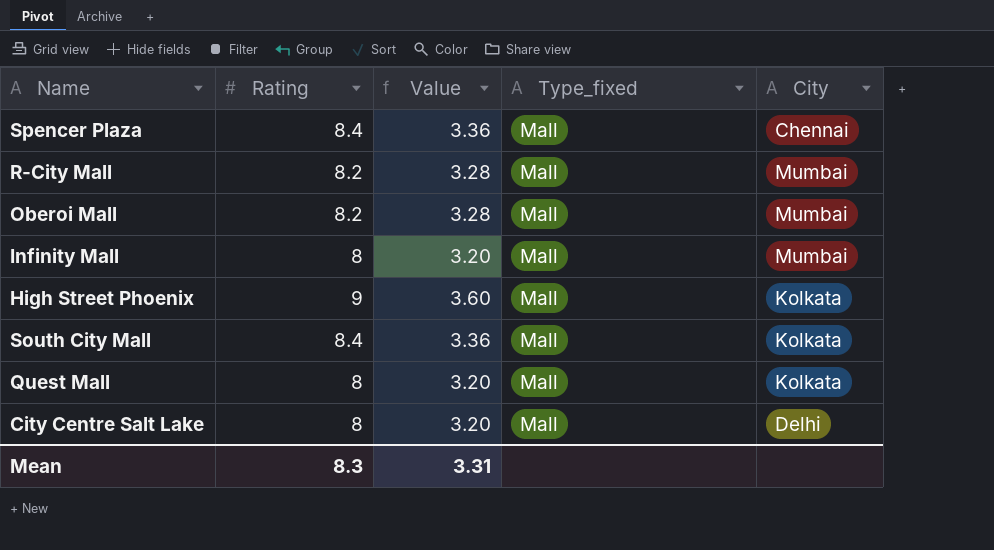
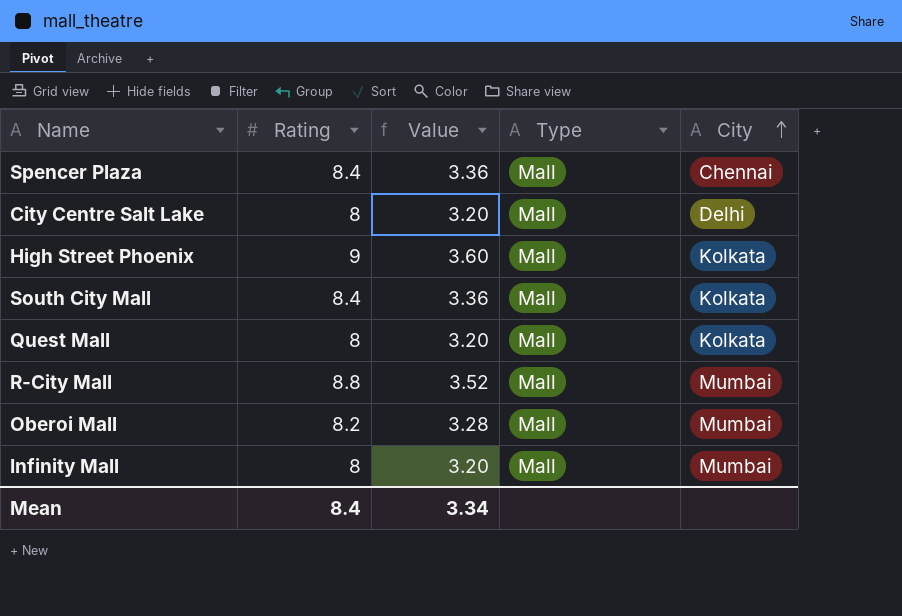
row order: none -> City ascending
column name: Type_fixed -> Type
R-City Mall | Rating: 8.2 -> 8.8
R-City Mall | Value: 3.28 -> 3.52
Mean | Rating: 8.3 -> 8.4
Mean | Value: 3.31 -> 3.34

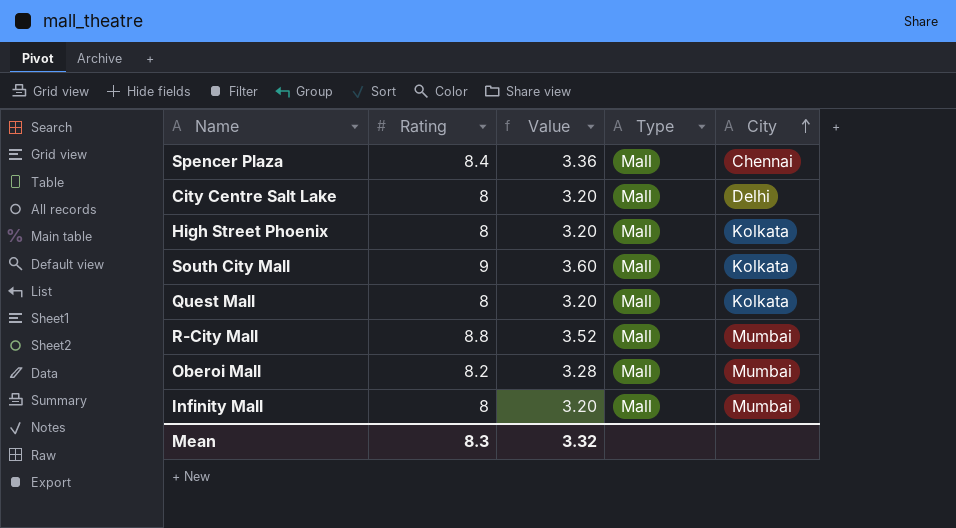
High Street Phoenix | Rating: 9 -> 8
High Street Phoenix | Value: 3.60 -> 3.20
South City Mall | Rating: 8.4 -> 9
South City Mall | Value: 3.36 -> 3.60
Mean | Rating: 8.4 -> 8.3
Mean | Value: 3.34 -> 3.32

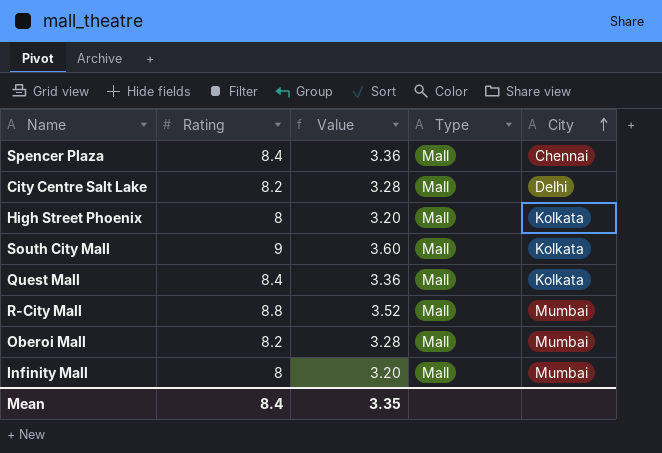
City Centre Salt Lake | Rating: 8 -> 8.2
City Centre Salt Lake | Value: 3.20 -> 3.28
Quest Mall | Rating: 8 -> 8.4
Quest Mall | Value: 3.20 -> 3.36
Mean | Rating: 8.3 -> 8.4
Mean | Value: 3.32 -> 3.35

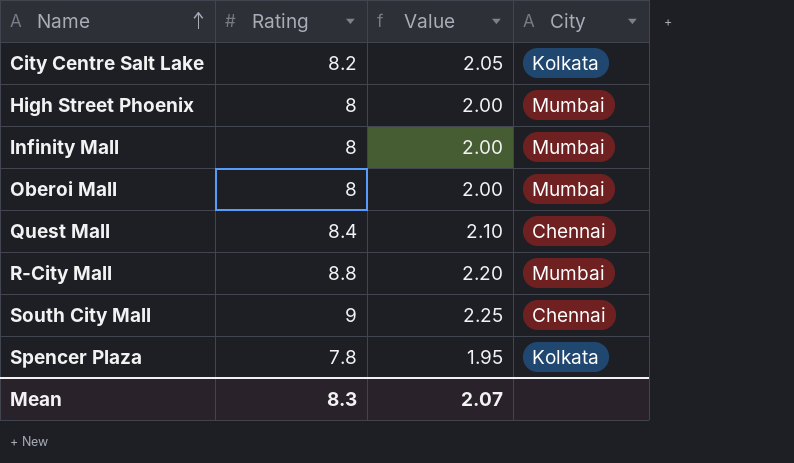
row order: City ascending -> Name ascending
column Type | position: 4 -> none
column Value | formula: [Rating] * 0.4 -> [Rating] * 0.25
City Centre Salt Lake | City: Delhi -> Kolkata
High Street Phoenix | City: Kolkata -> Mumbai
Oberoi Mall | Rating: 8.2 -> 8
Quest Mall | City: Kolkata -> Chennai
South City Mall | City: Kolkata -> Chennai
Spencer Plaza | Rating: 8.4 -> 7.8
Spencer Plaza | City: Chennai -> Kolkata
Mean | Rating: 8.4 -> 8.3
Mean | Value: 3.35 -> 2.07

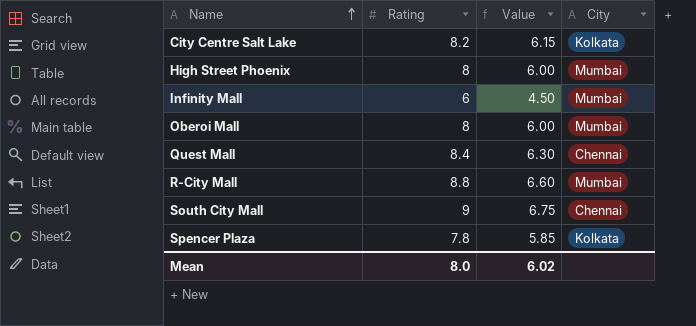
column Value | formula: [Rating] * 0.25 -> [Rating] * 0.75
Infinity Mall | Rating: 8 -> 6
Mean | Rating: 8.3 -> 8.0
Mean | Value: 2.07 -> 6.02

